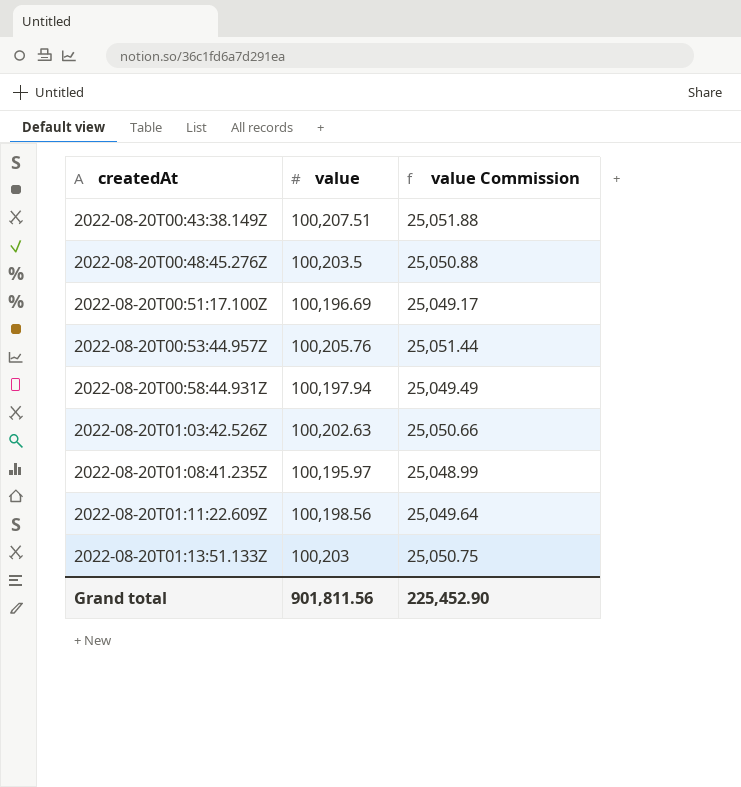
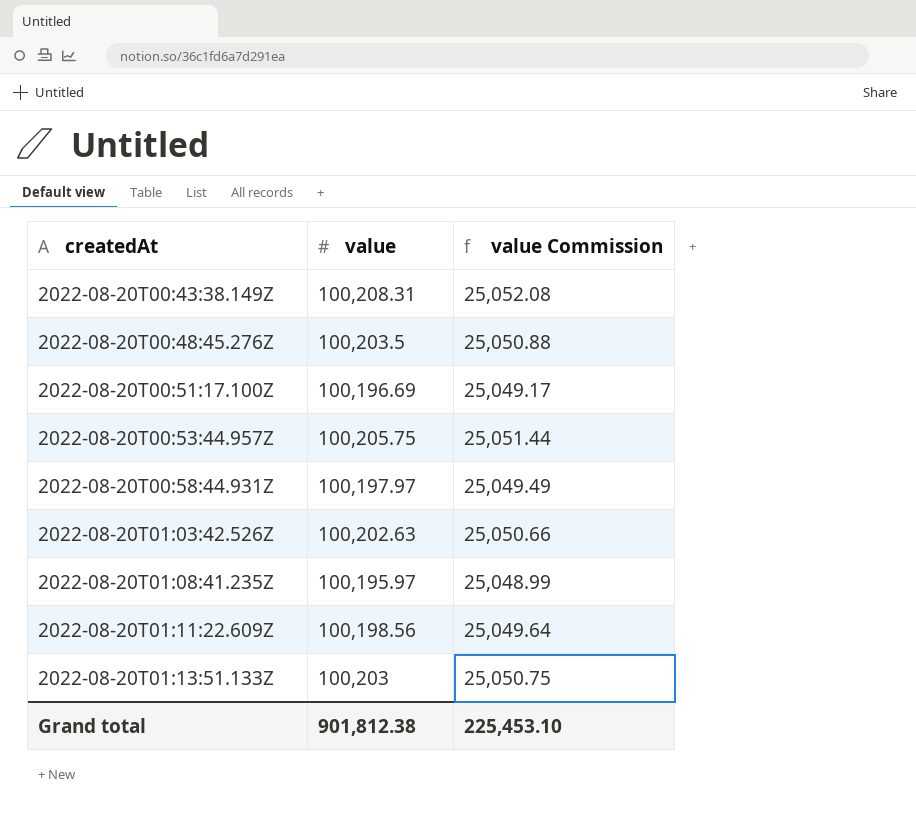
2022-08-20T00:43:38.149Z | value: 100,207.51 -> 100,208.31
2022-08-20T00:43:38.149Z | value Commission: 25,051.88 -> 25,052.08
2022-08-20T00:53:44.957Z | value: 100,205.76 -> 100,205.75
2022-08-20T00:58:44.931Z | value: 100,197.94 -> 100,197.97
Grand total | value: 901,811.56 -> 901,812.38
Grand total | value Commission: 225,452.90 -> 225,453.10

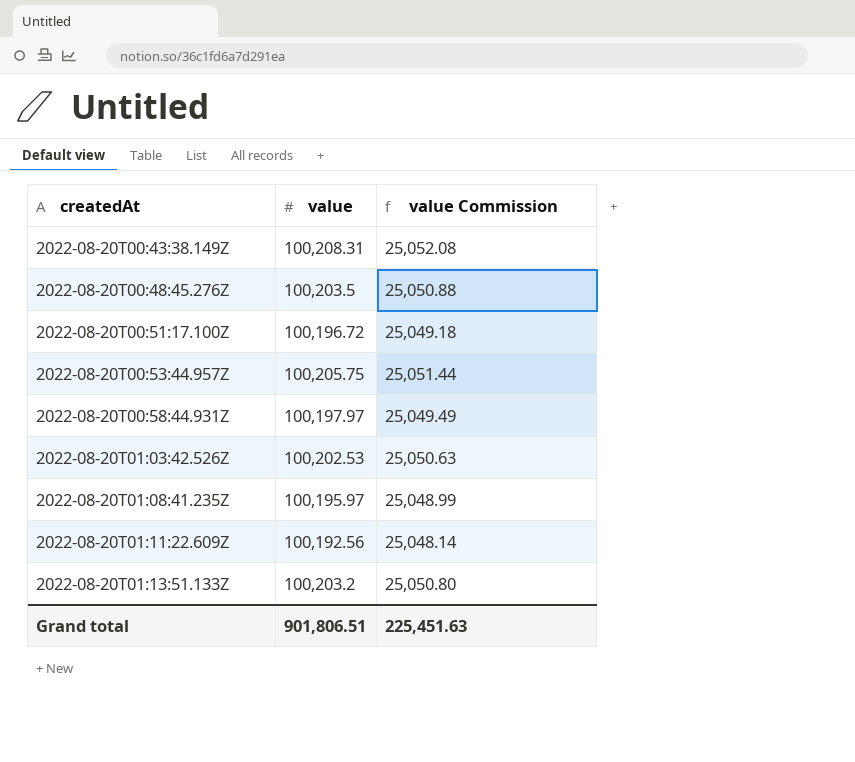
2022-08-20T00:51:17.100Z | value: 100,196.69 -> 100,196.72
2022-08-20T00:51:17.100Z | value Commission: 25,049.17 -> 25,049.18
2022-08-20T01:03:42.526Z | value: 100,202.63 -> 100,202.53
2022-08-20T01:03:42.526Z | value Commission: 25,050.66 -> 25,050.63
2022-08-20T01:11:22.609Z | value: 100,198.56 -> 100,192.56
2022-08-20T01:11:22.609Z | value Commission: 25,049.64 -> 25,048.14
2022-08-20T01:13:51.133Z | value: 100,203 -> 100,203.2
2022-08-20T01:13:51.133Z | value Commission: 25,050.75 -> 25,050.80
Grand total | value: 901,812.38 -> 901,806.51
Grand total | value Commission: 225,453.10 -> 225,451.63

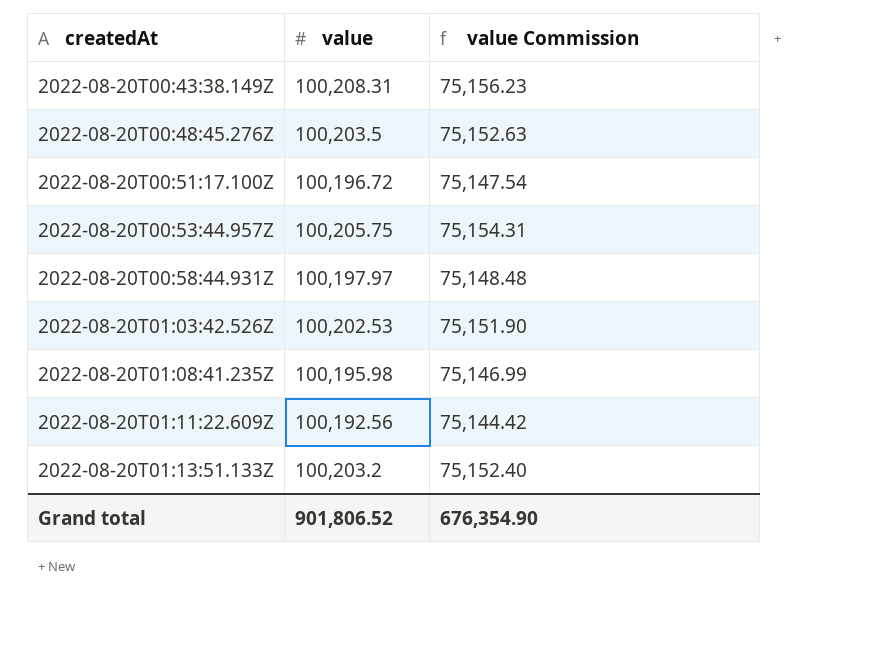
column value Commission | formula: [value] * 0.25 -> [value] * 0.75
2022-08-20T01:08:41.235Z | value: 100,195.97 -> 100,195.98
Grand total | value: 901,806.51 -> 901,806.52
Grand total | value Commission: 225,451.63 -> 676,354.90

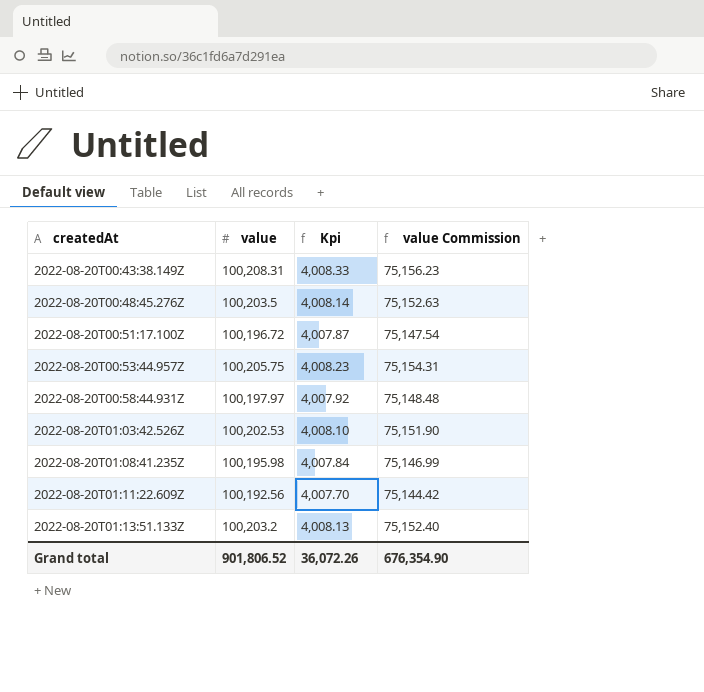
column Kpi | formula: none -> [value] * 0.04

